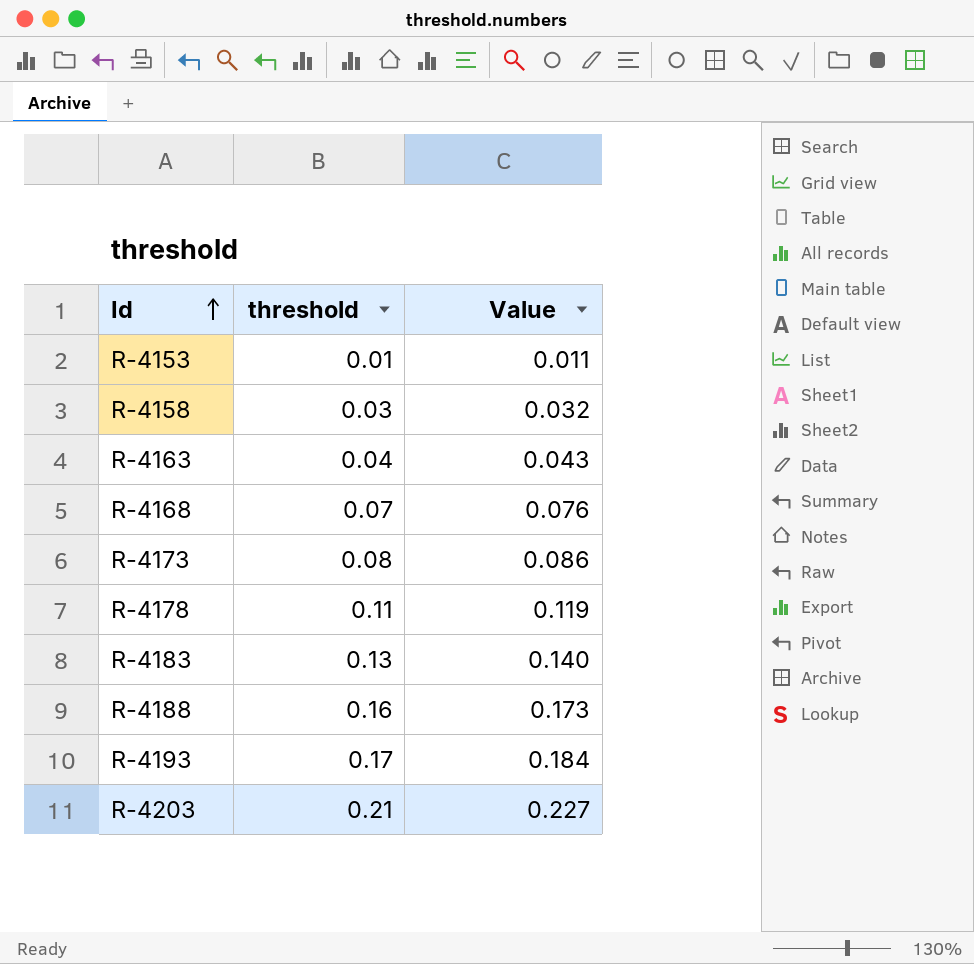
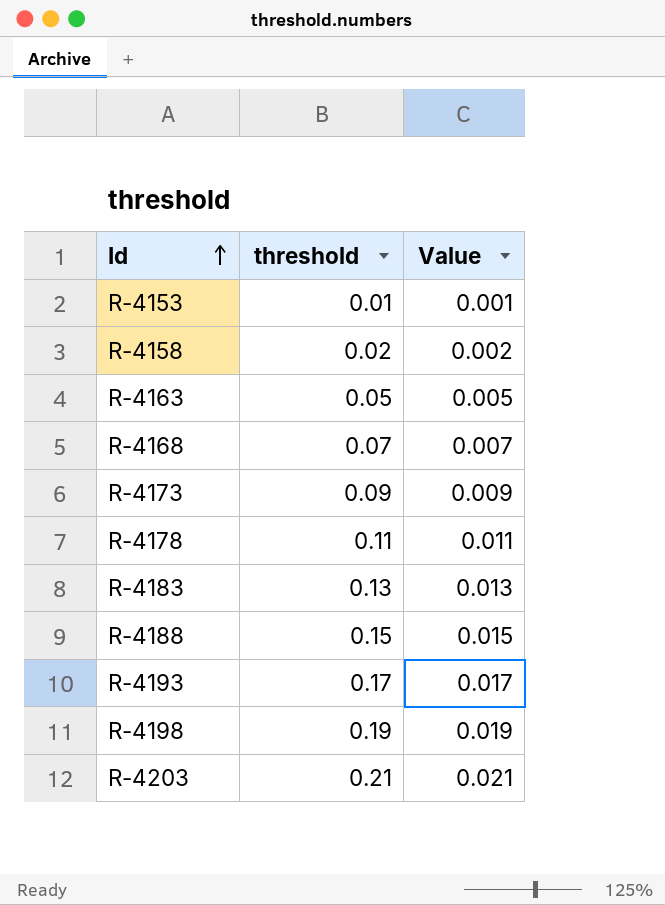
column Value | formula: [threshold] * 1.08 -> [threshold] * 0.1
R-4158 | threshold: 0.03 -> 0.02
R-4163 | threshold: 0.04 -> 0.05
R-4173 | threshold: 0.08 -> 0.09
R-4188 | threshold: 0.16 -> 0.15
row R-4198: none -> 0.19 | 0.019

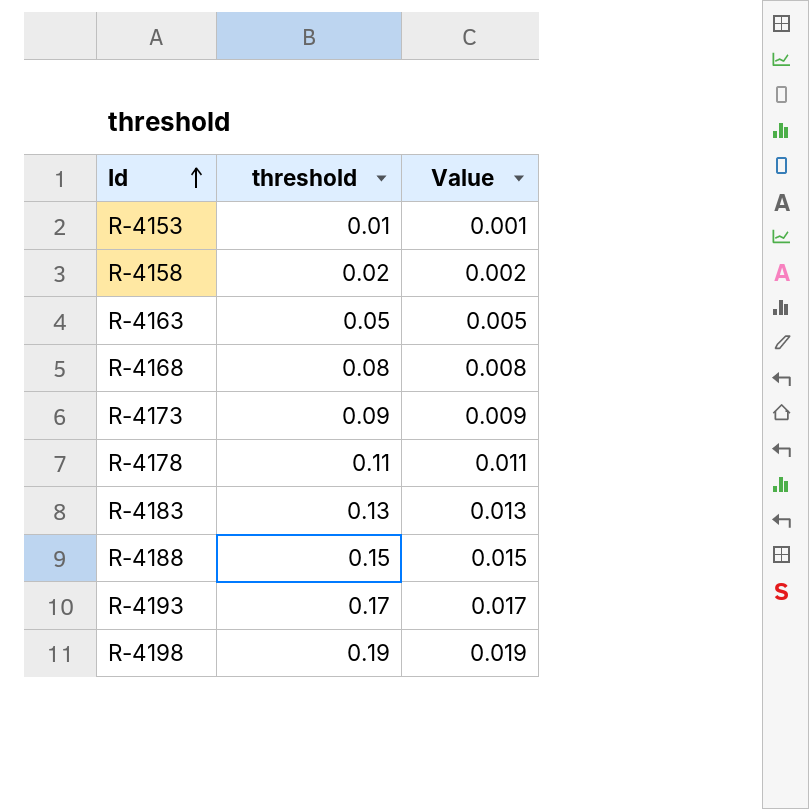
row R-4203: 0.21 | 0.021 -> none
R-4168 | threshold: 0.07 -> 0.08
R-4168 | Value: 0.007 -> 0.008

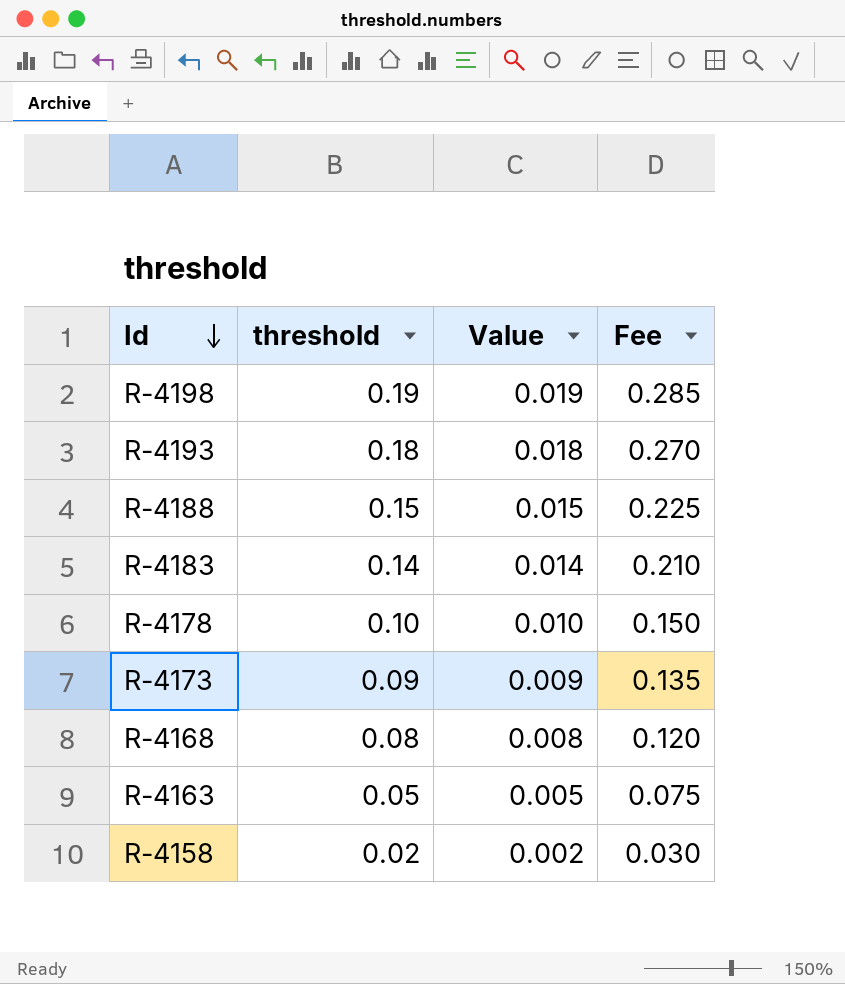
row order: Id ascending -> Id descending
column Fee | formula: none -> [threshold] * 1.5
row R-4153: 0.01 | 0.001 -> none
R-4193 | threshold: 0.17 -> 0.18
R-4193 | Value: 0.017 -> 0.018
R-4183 | threshold: 0.13 -> 0.14
R-4183 | Value: 0.013 -> 0.014
R-4178 | threshold: 0.11 -> 0.10
R-4178 | Value: 0.011 -> 0.010

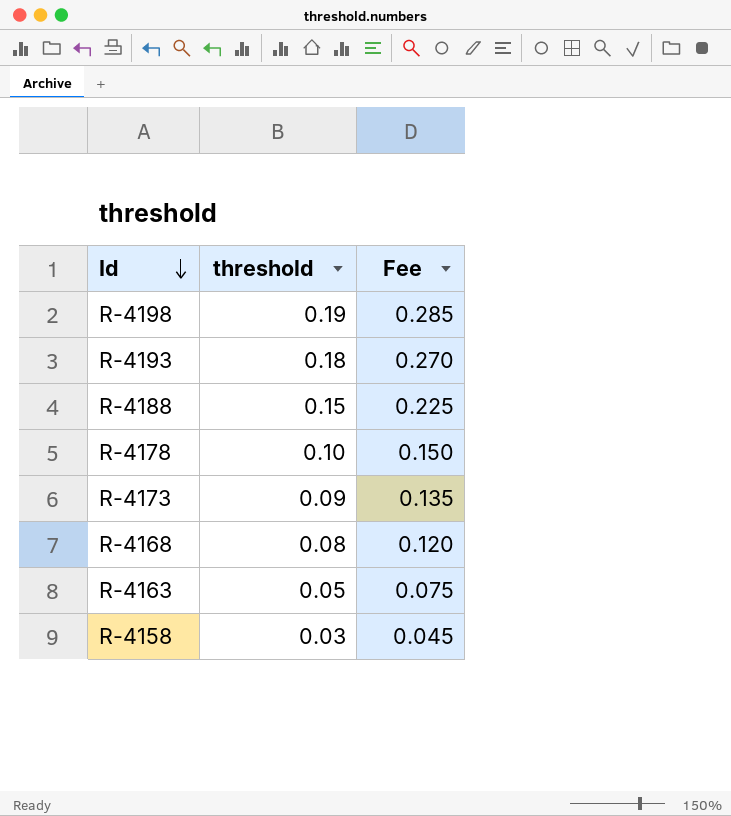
column Value | formula: [threshold] * 0.1 -> none
row R-4183: 0.14 | 0.014 | 0.210 -> none
R-4158 | threshold: 0.02 -> 0.03
R-4158 | Fee: 0.030 -> 0.045

